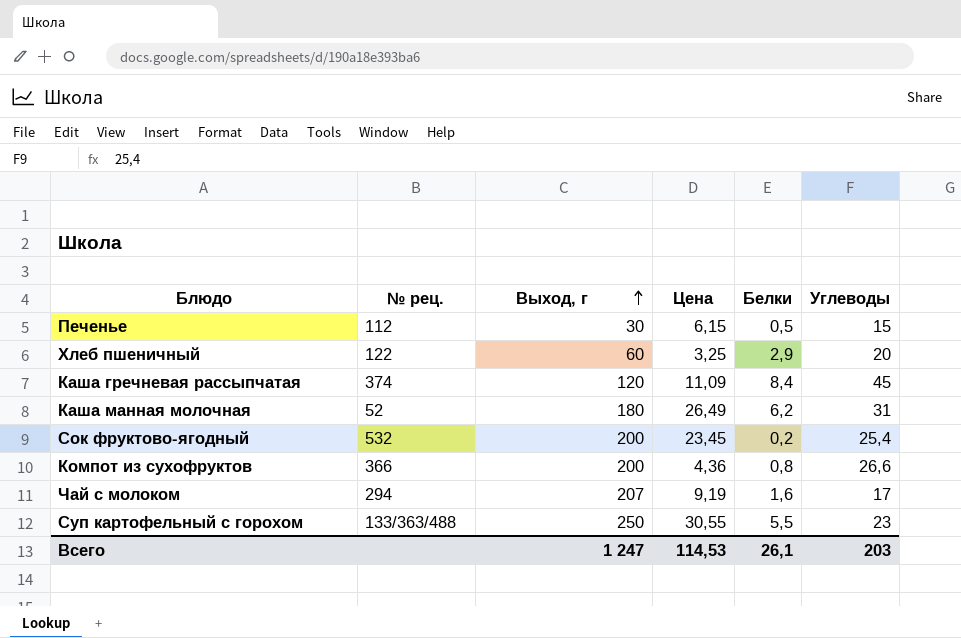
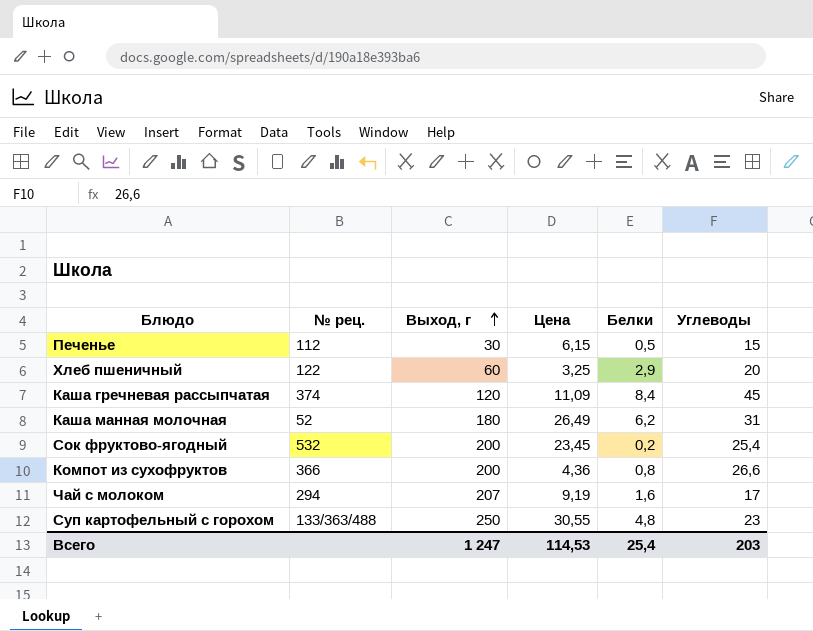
Суп картофельный с горохом | Белки: 5,5 -> 4,8
Всего | Белки: 26,1 -> 25,4

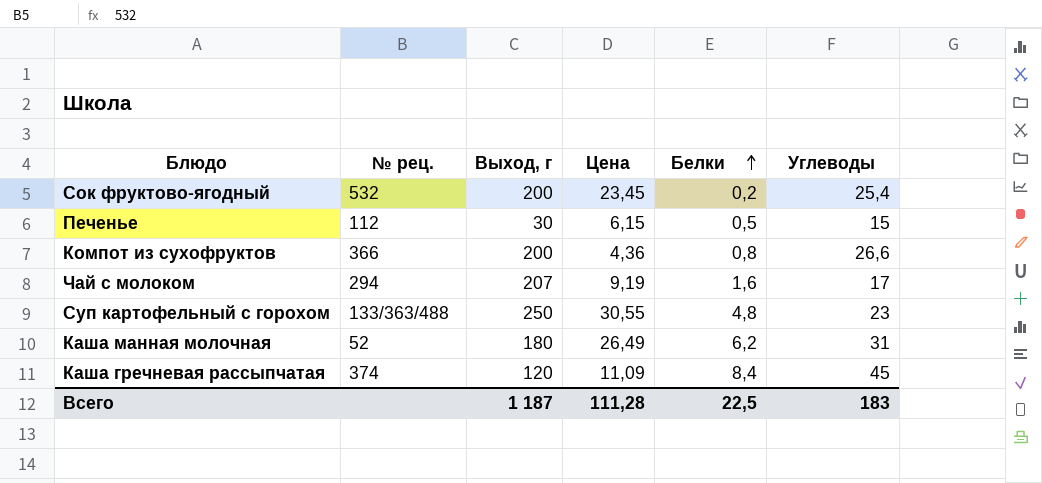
row order: Выход, г ascending -> Белки ascending
row Хлеб пшеничный: 122 | 60 | 3,25 | 2,9 | 20 -> none
Всего | Выход, г: 1 247 -> 1 187
Всего | Цена: 114,53 -> 111,28
Всего | Белки: 25,4 -> 22,5
Всего | Углеводы: 203 -> 183

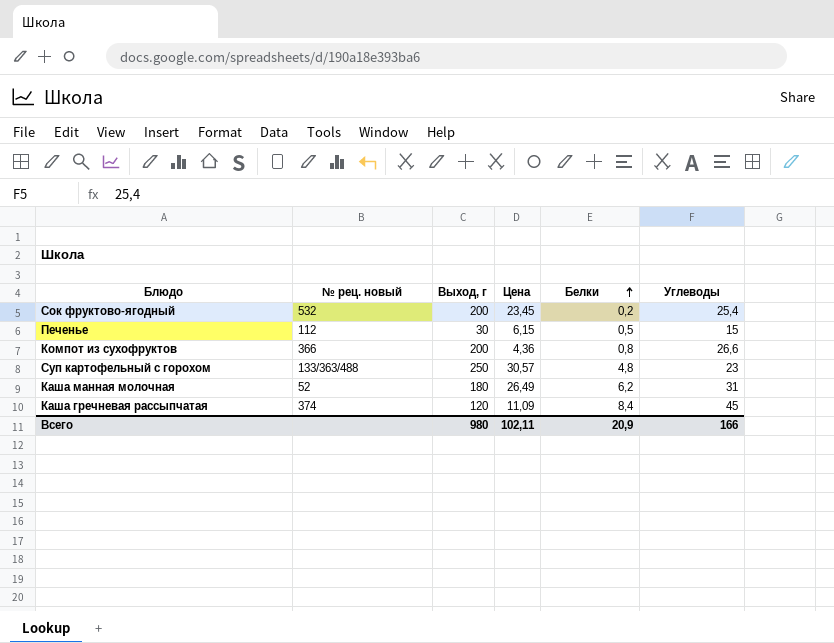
column name: № рец. -> № рец. новый
row Чай с молоком: 294 | 207 | 9,19 | 1,6 | 17 -> none
Суп картофельный с горохом | Цена: 30,55 -> 30,57
Всего | Выход, г: 1 187 -> 980
Всего | Цена: 111,28 -> 102,11
Всего | Белки: 22,5 -> 20,9
Всего | Углеводы: 183 -> 166

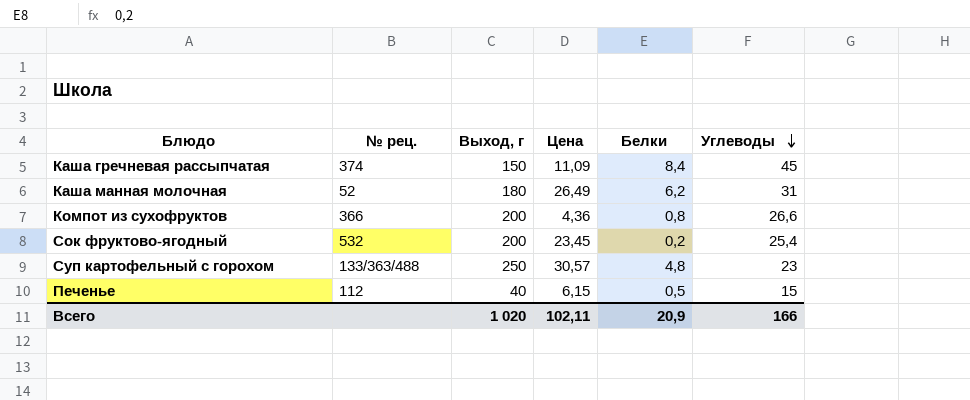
row order: Белки ascending -> Углеводы descending
column name: № рец. новый -> № рец.
Каша гречневая рассыпчатая | Выход, г: 120 -> 150
Печенье | Выход, г: 30 -> 40
Всего | Выход, г: 980 -> 1 020

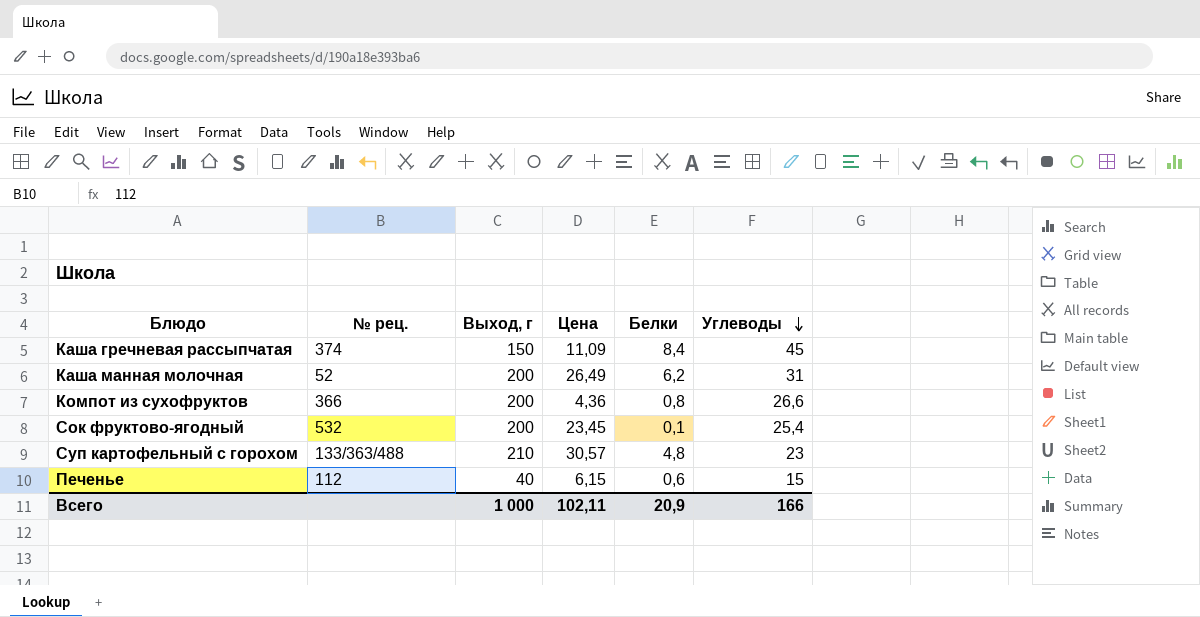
Каша манная молочная | Выход, г: 180 -> 200
Сок фруктово-ягодный | Белки: 0,2 -> 0,1
Суп картофельный с горохом | Выход, г: 250 -> 210
Печенье | Белки: 0,5 -> 0,6
Всего | Выход, г: 1 020 -> 1 000

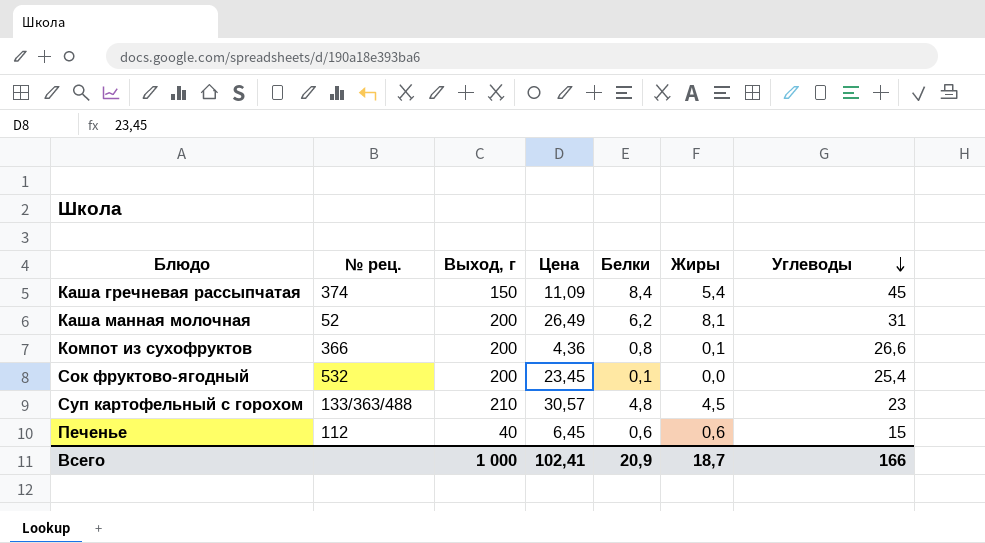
column Жиры | position: none -> 6
Печенье | Цена: 6,15 -> 6,45
Всего | Цена: 102,11 -> 102,41

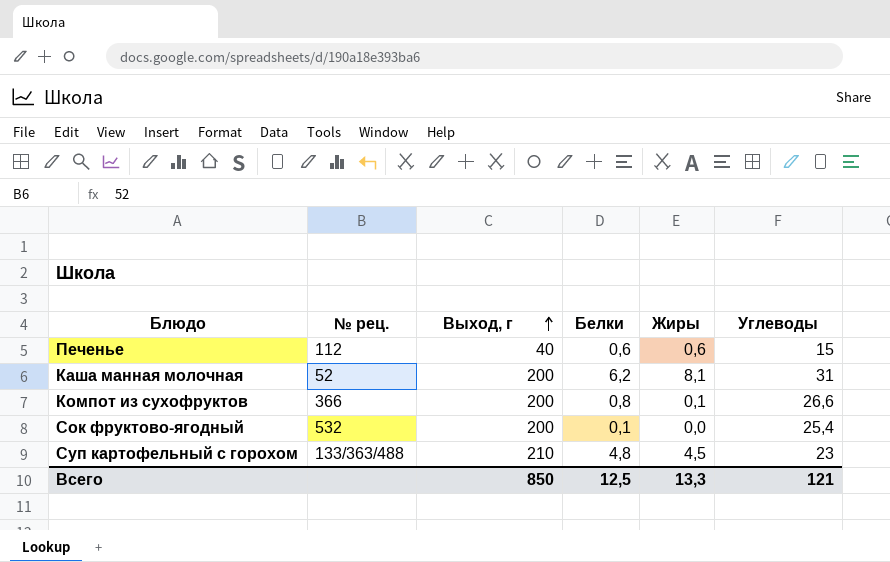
row order: Углеводы descending -> Выход, г ascending
column Цена | position: 4 -> none
row Каша гречневая рассыпчатая: 374 | 150 | 11,09 | 8,4 | 5,4 | 45 -> none
Всего | Выход, г: 1 000 -> 850
Всего | Белки: 20,9 -> 12,5
Всего | Жиры: 18,7 -> 13,3
Всего | Углеводы: 166 -> 121

